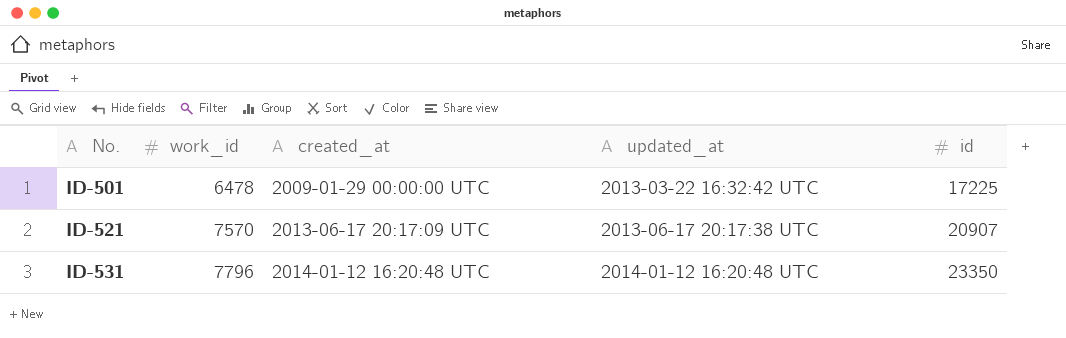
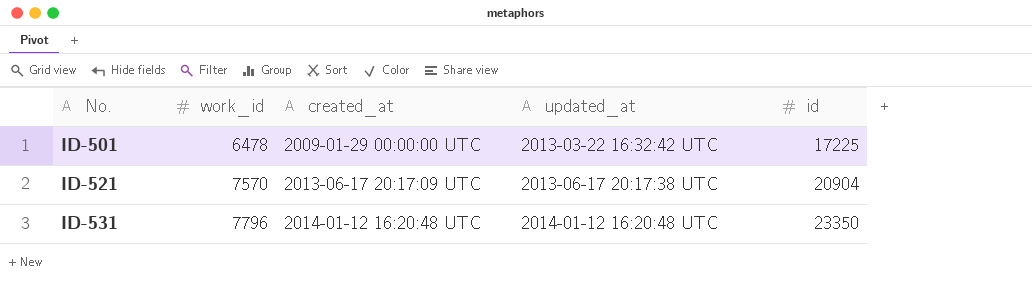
ID-521 | id: 20907 -> 20904

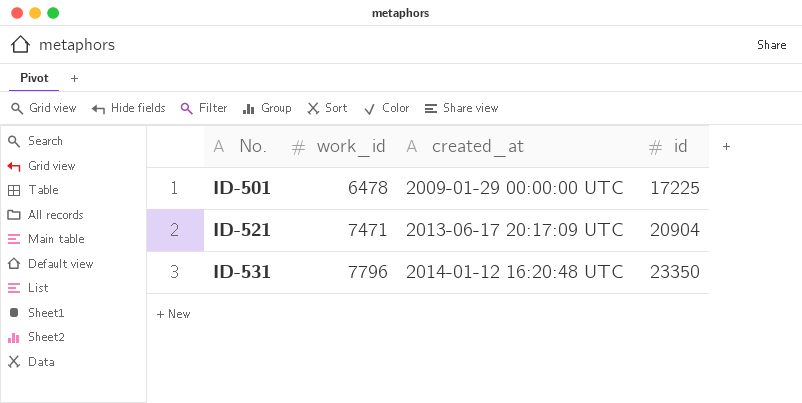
column updated_at | position: 4 -> none
ID-521 | work_id: 7570 -> 7471

